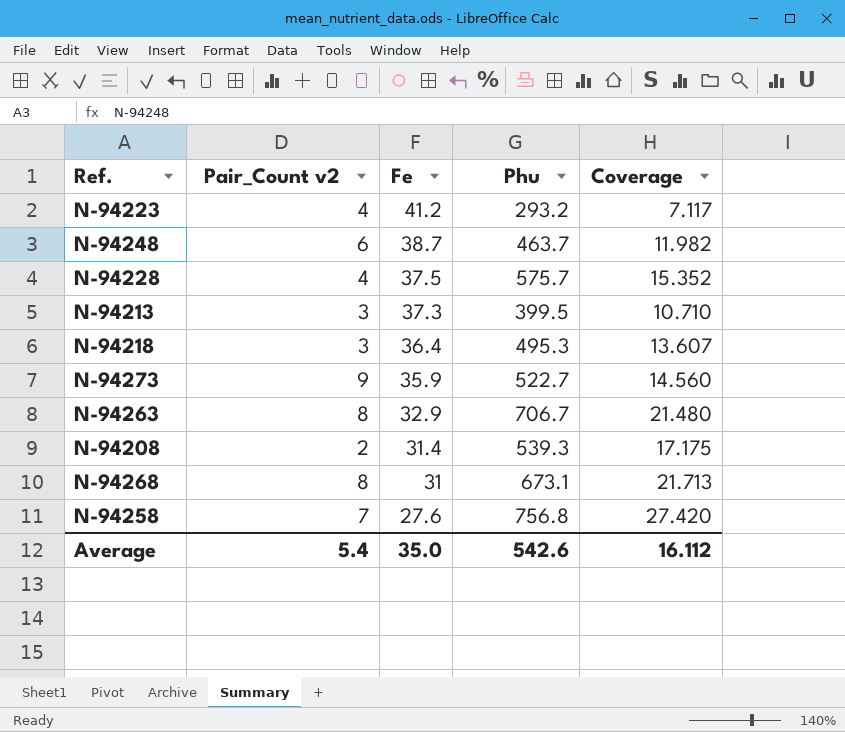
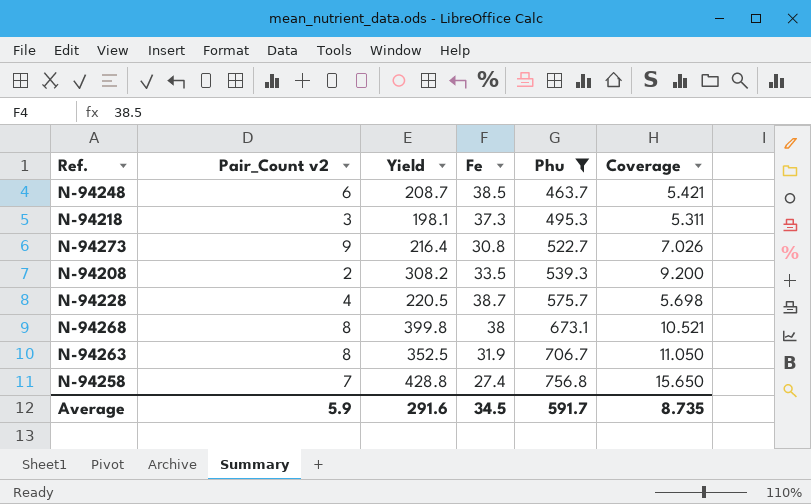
filter: none -> Phu >= 463.7
row order: Fe descending -> Phu ascending
column Yield | position: none -> 3
column Coverage | formula: [Phu] / [Fe] -> [Yield] / [Fe]
N-94248 | Fe: 38.7 -> 38.5
N-94218 | Fe: 36.4 -> 37.3
N-94273 | Fe: 35.9 -> 30.8
N-94208 | Fe: 31.4 -> 33.5
N-94228 | Fe: 37.5 -> 38.7
N-94268 | Fe: 31 -> 38
N-94263 | Fe: 32.9 -> 31.9
N-94258 | Fe: 27.6 -> 27.4
Average | Pair_Count v2: 5.4 -> 5.9
Average | Fe: 35.0 -> 34.5
Average | Phu: 542.6 -> 591.7
Average | Coverage: 16.112 -> 8.735

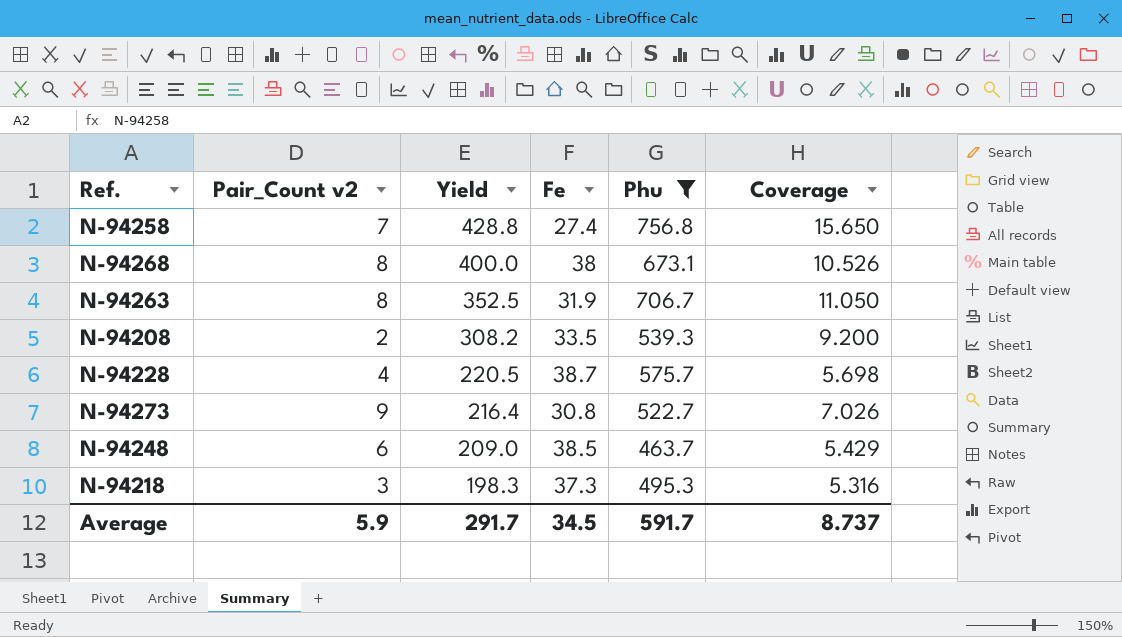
row order: Phu ascending -> Yield descending
N-94268 | Yield: 399.8 -> 400.0
N-94268 | Coverage: 10.521 -> 10.526
N-94248 | Yield: 208.7 -> 209.0
N-94248 | Coverage: 5.421 -> 5.429
N-94218 | Yield: 198.1 -> 198.3
N-94218 | Coverage: 5.311 -> 5.316
Average | Yield: 291.6 -> 291.7
Average | Coverage: 8.735 -> 8.737

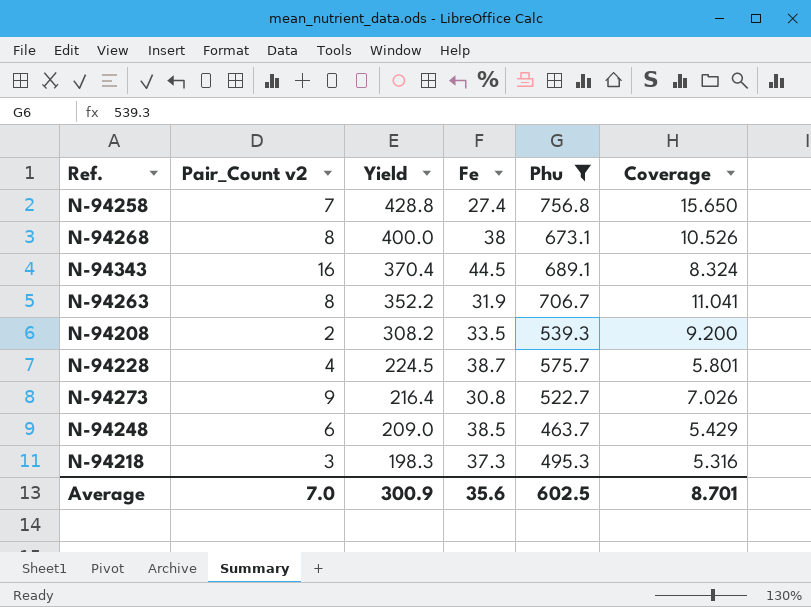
row N-94343: none -> 16 | 370.4 | 44.5 | 689.1 | 8.324
N-94263 | Yield: 352.5 -> 352.2
N-94263 | Coverage: 11.050 -> 11.041
N-94228 | Yield: 220.5 -> 224.5
N-94228 | Coverage: 5.698 -> 5.801
Average | Pair_Count v2: 5.9 -> 7.0
Average | Yield: 291.7 -> 300.9
Average | Fe: 34.5 -> 35.6
Average | Phu: 591.7 -> 602.5
Average | Coverage: 8.737 -> 8.701

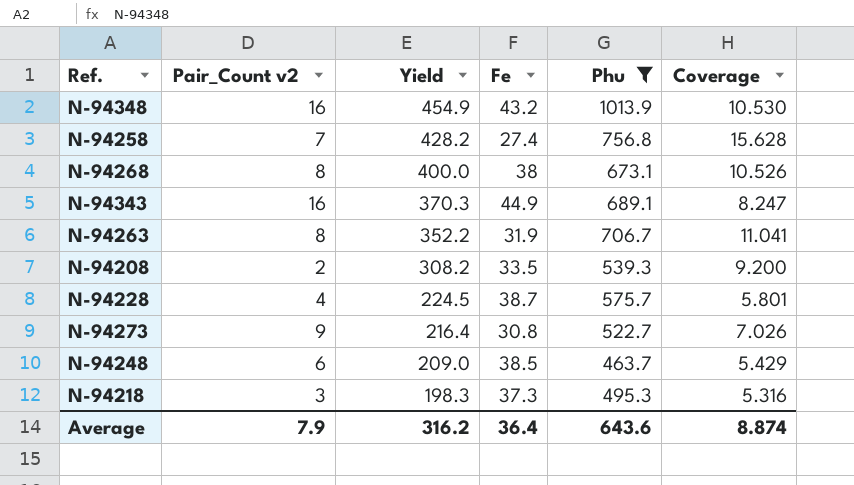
row N-94348: none -> 16 | 454.9 | 43.2 | 1013.9 | 10.530
N-94258 | Yield: 428.8 -> 428.2
N-94258 | Coverage: 15.650 -> 15.628
N-94343 | Yield: 370.4 -> 370.3
N-94343 | Fe: 44.5 -> 44.9
N-94343 | Coverage: 8.324 -> 8.247
Average | Pair_Count v2: 7.0 -> 7.9
Average | Yield: 300.9 -> 316.2
Average | Fe: 35.6 -> 36.4
Average | Phu: 602.5 -> 643.6
Average | Coverage: 8.701 -> 8.874

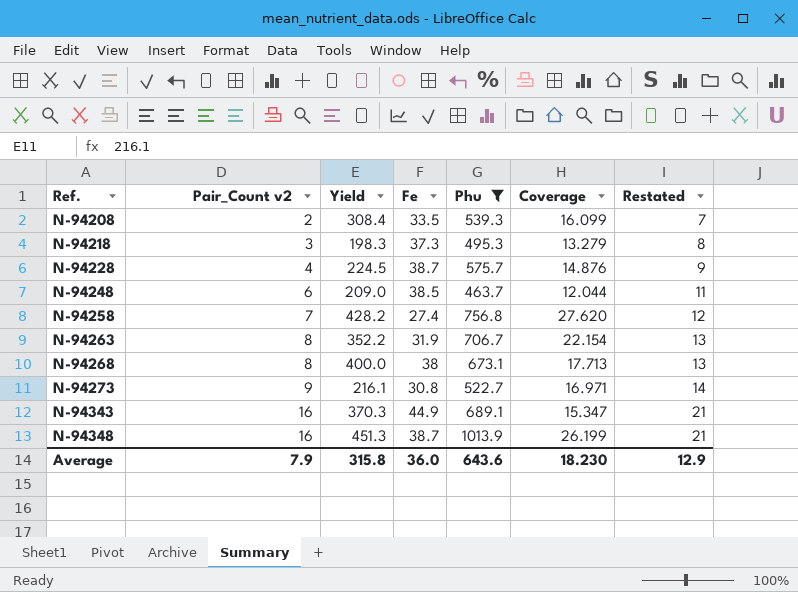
row order: Yield descending -> Ref. ascending
column Coverage | formula: [Yield] / [Fe] -> [Phu] / [Fe]
column Restated | formula: none -> [Pair_Count v2] + 5
N-94208 | Yield: 308.2 -> 308.4
N-94273 | Yield: 216.4 -> 216.1
N-94348 | Yield: 454.9 -> 451.3
N-94348 | Fe: 43.2 -> 38.7
Average | Yield: 316.2 -> 315.8
Average | Fe: 36.4 -> 36.0
Average | Coverage: 8.874 -> 18.230

